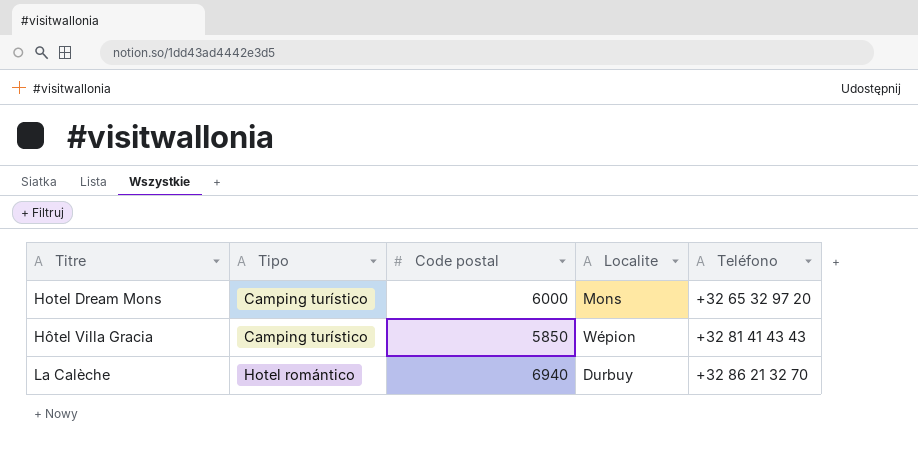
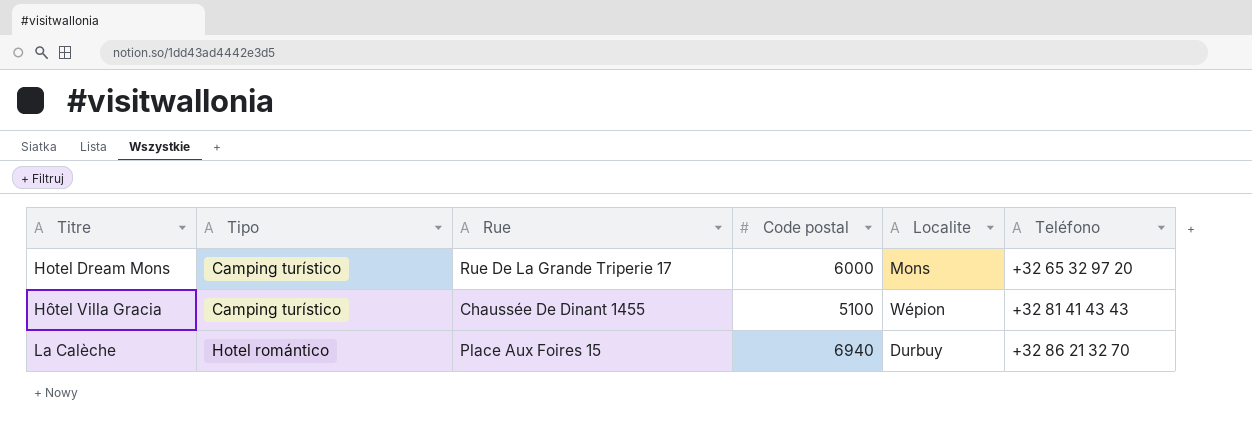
column Rue | position: none -> 3
Hôtel Villa Gracia | Code postal: 5850 -> 5100

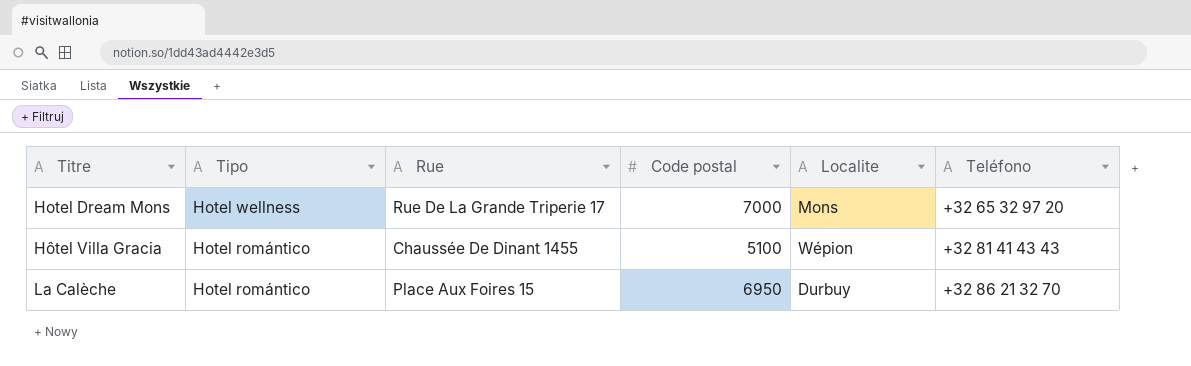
Hotel Dream Mons | Tipo: Camping turístico -> Hotel wellness
Hotel Dream Mons | Code postal: 6000 -> 7000
Hôtel Villa Gracia | Tipo: Camping turístico -> Hotel romántico
La Calèche | Code postal: 6940 -> 6950

